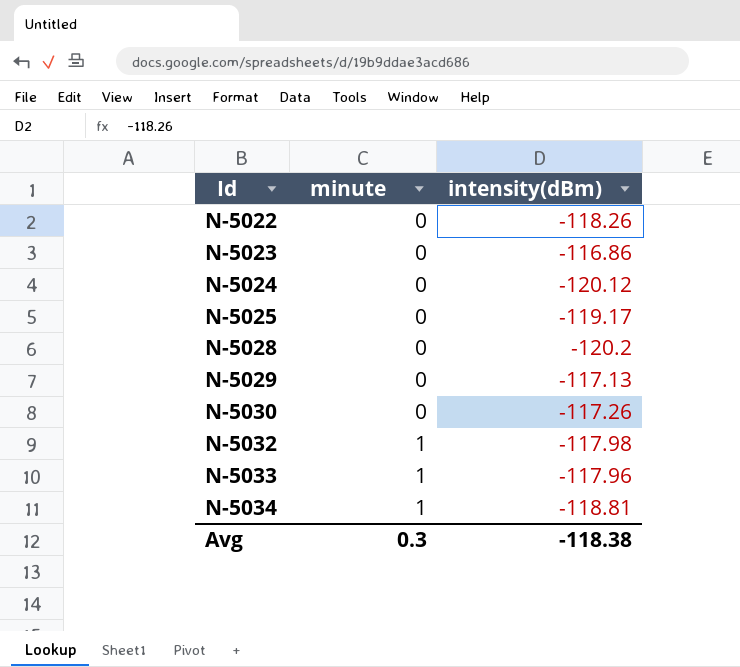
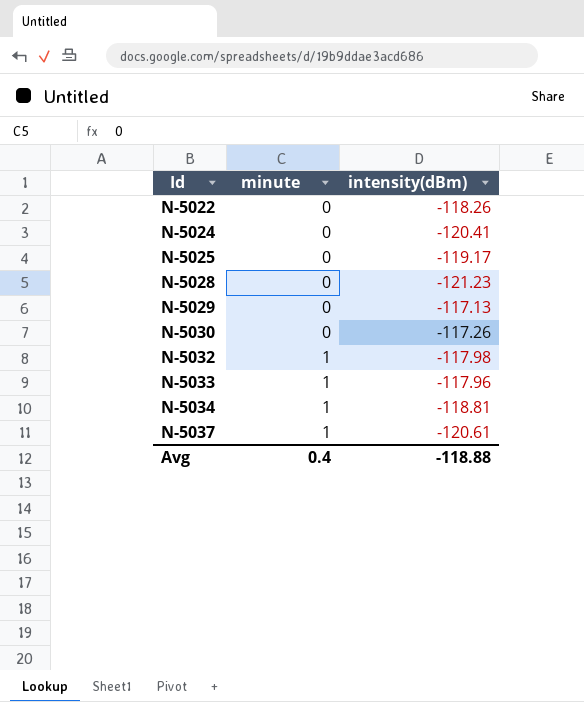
row N-5023: 0 | -116.86 -> none
N-5024 | intensity(dBm): -120.12 -> -120.41
N-5028 | intensity(dBm): -120.2 -> -121.23
row N-5037: none -> 1 | -120.61
Avg | minute: 0.3 -> 0.4
Avg | intensity(dBm): -118.38 -> -118.88

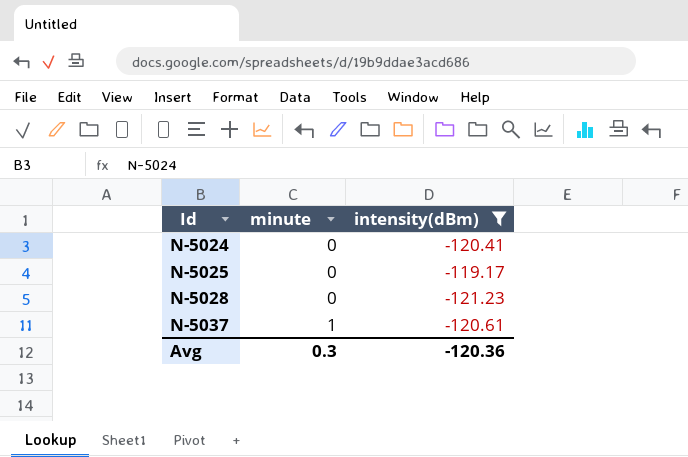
filter: none -> intensity(dBm) <= -119.17
Avg | minute: 0.4 -> 0.3
Avg | intensity(dBm): -118.88 -> -120.36

